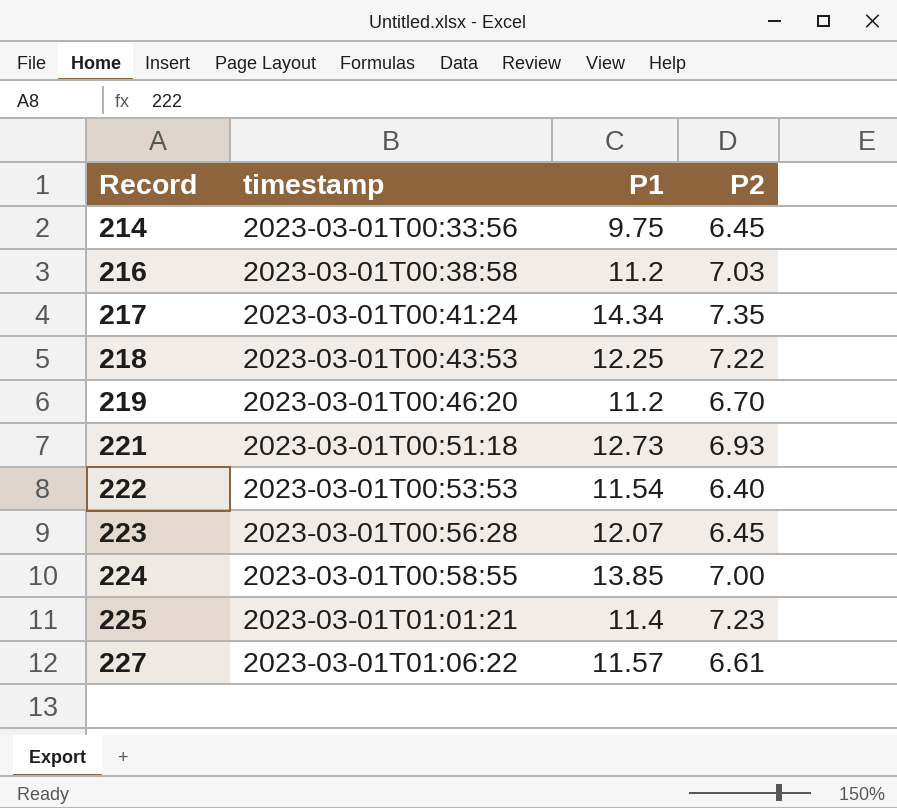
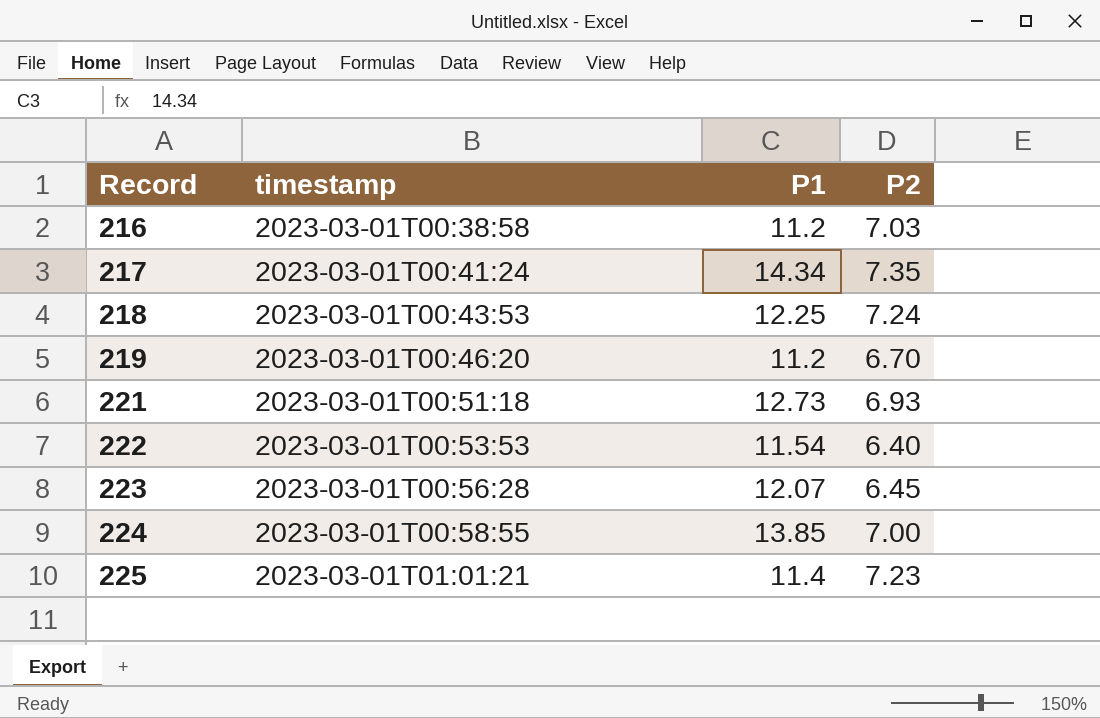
row 214: 2023-03-01T00:33:56 | 9.75 | 6.45 -> none
row 227: 2023-03-01T01:06:22 | 11.57 | 6.61 -> none
218 | P2: 7.22 -> 7.24

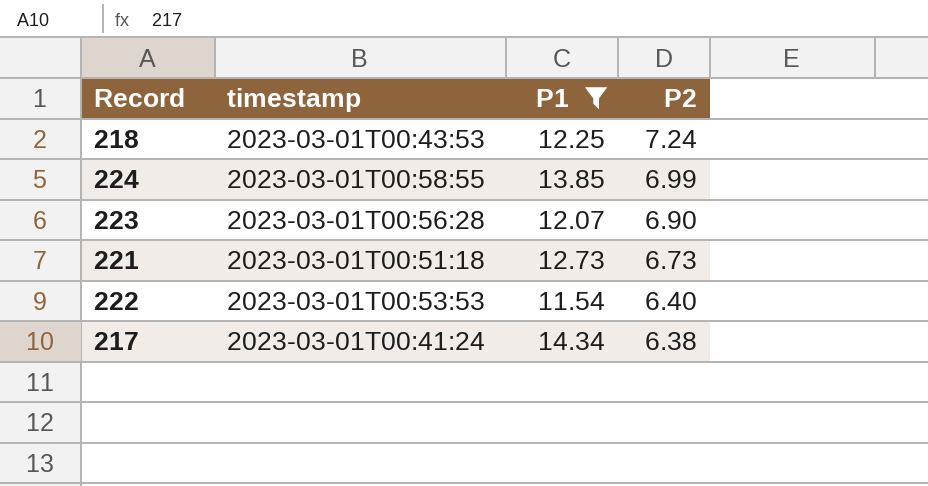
filter: none -> P1 >= 11.54
row order: Record ascending -> P2 descending
224 | P2: 7.00 -> 6.99
223 | P2: 6.45 -> 6.90
221 | P2: 6.93 -> 6.73
217 | P2: 7.35 -> 6.38

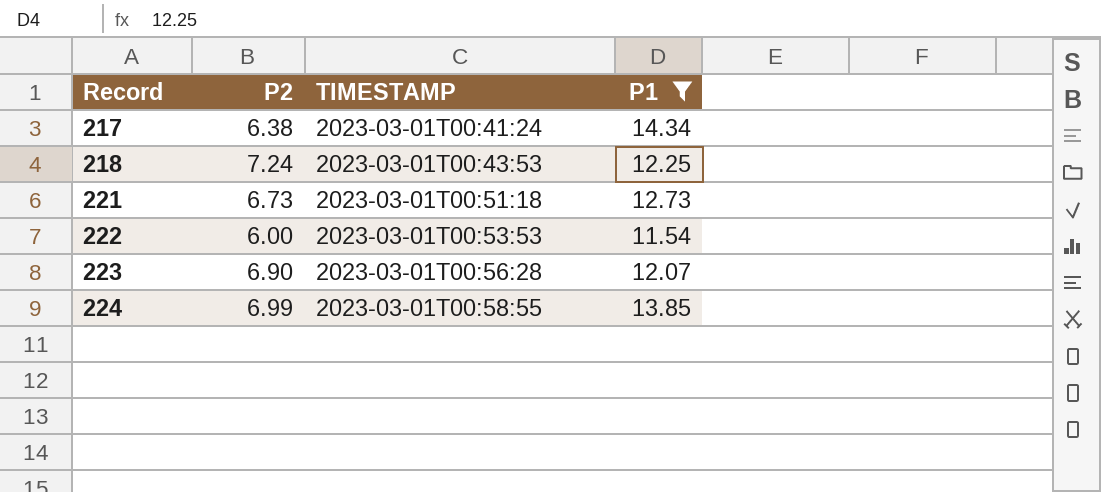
row order: P2 descending -> Record ascending
column P2 | position: 4 -> 2
column name: timestamp -> TIMESTAMP
222 | P2: 6.40 -> 6.00

